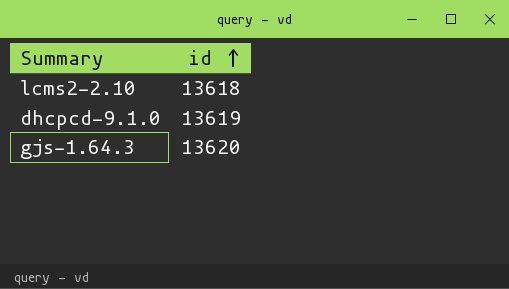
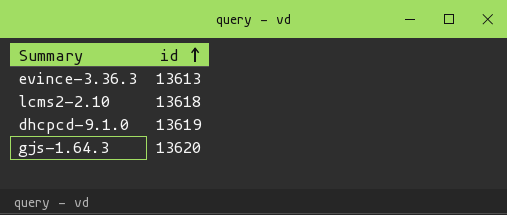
row evince-3.36.3: none -> 13613

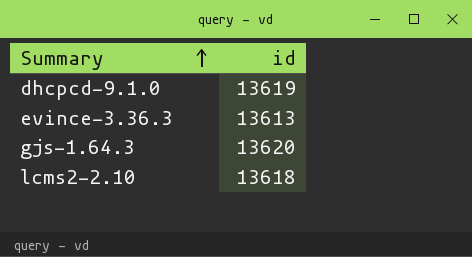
row order: id ascending -> Summary ascending

